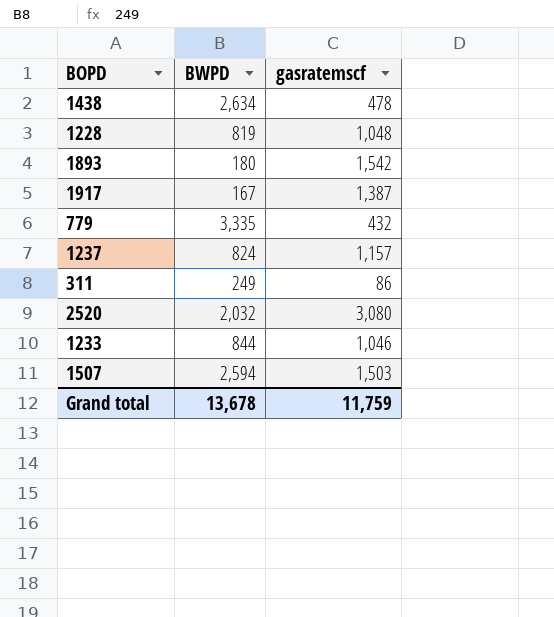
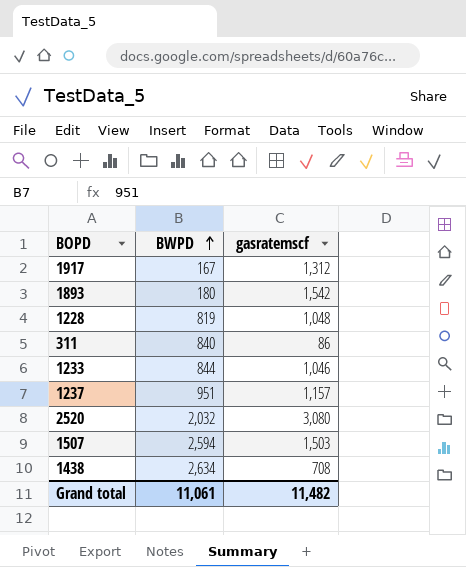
row order: none -> BWPD ascending
row 779: 3,335 | 432 -> none
1917 | gasratemscf: 1,387 -> 1,312
311 | BWPD: 249 -> 840
1237 | BWPD: 824 -> 951
1438 | gasratemscf: 478 -> 708
Grand total | BWPD: 13,678 -> 11,061
Grand total | gasratemscf: 11,759 -> 11,482

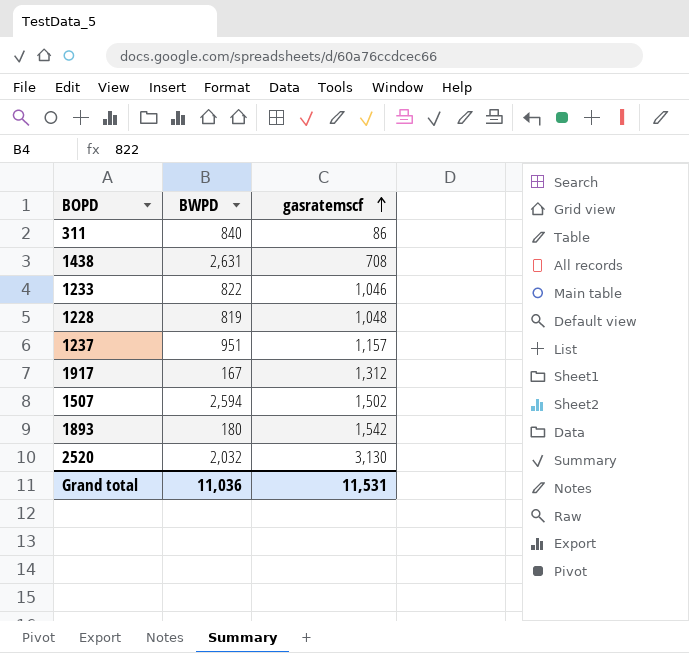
row order: BWPD ascending -> gasratemscf ascending
1438 | BWPD: 2,634 -> 2,631
1233 | BWPD: 844 -> 822
1507 | gasratemscf: 1,503 -> 1,502
2520 | gasratemscf: 3,080 -> 3,130
Grand total | BWPD: 11,061 -> 11,036
Grand total | gasratemscf: 11,482 -> 11,531

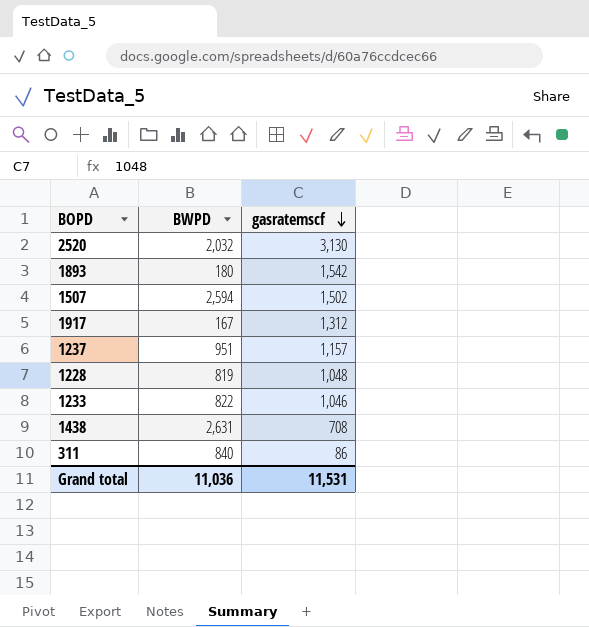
row order: gasratemscf ascending -> gasratemscf descending

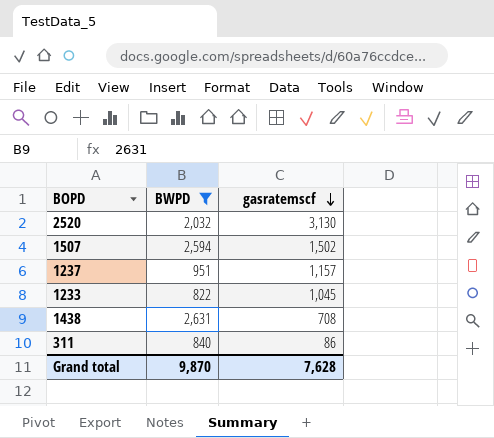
filter: none -> BWPD >= 822
1233 | gasratemscf: 1,046 -> 1,045
Grand total | BWPD: 11,036 -> 9,870
Grand total | gasratemscf: 11,531 -> 7,628

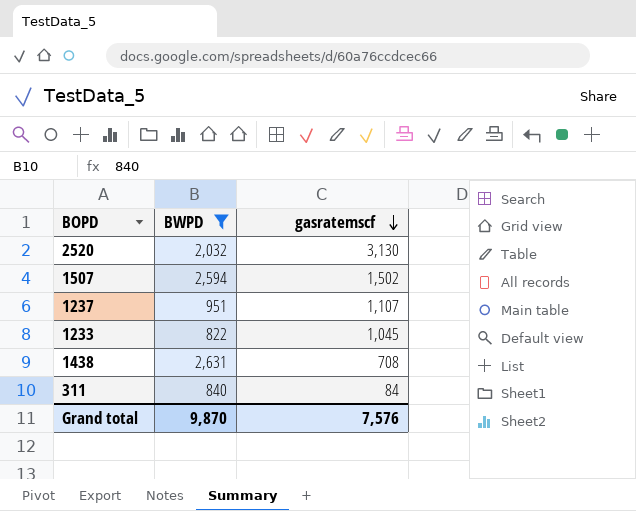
1237 | gasratemscf: 1,157 -> 1,107
311 | gasratemscf: 86 -> 84
Grand total | gasratemscf: 7,628 -> 7,576

